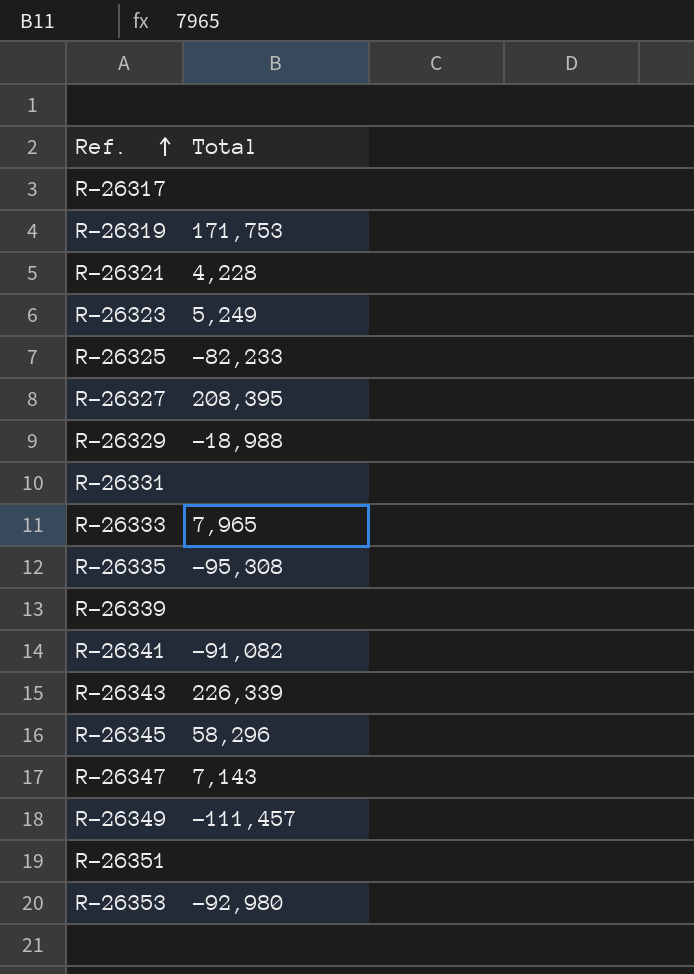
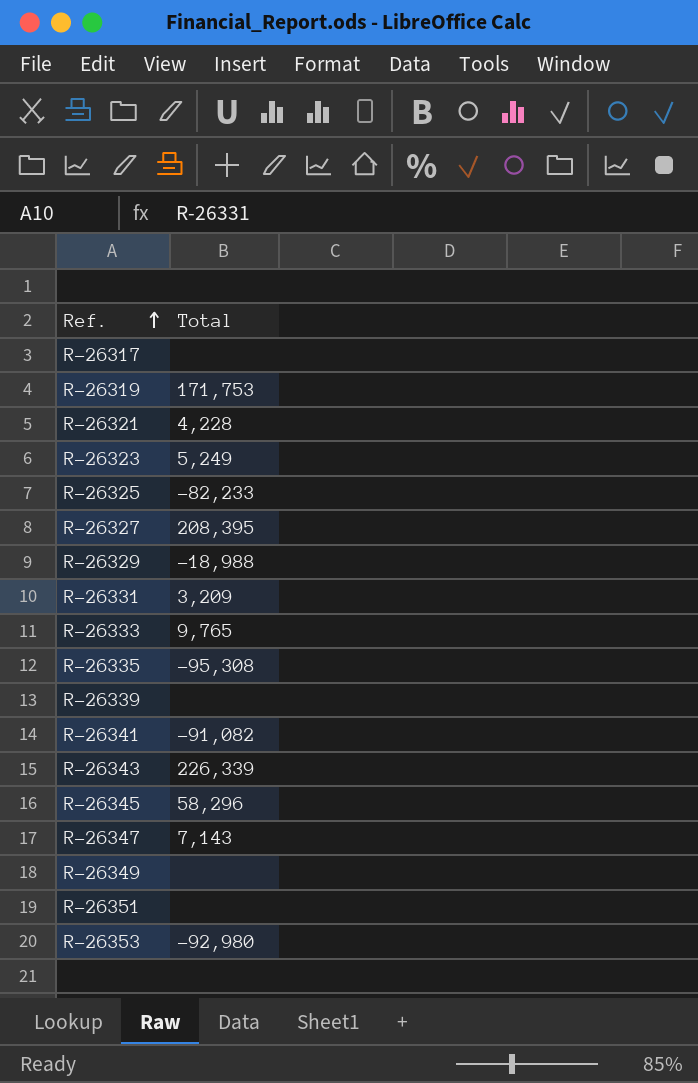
R-26331 | Total: none -> 3,209
R-26333 | Total: 7,965 -> 9,765
R-26349 | Total: -111,457 -> none

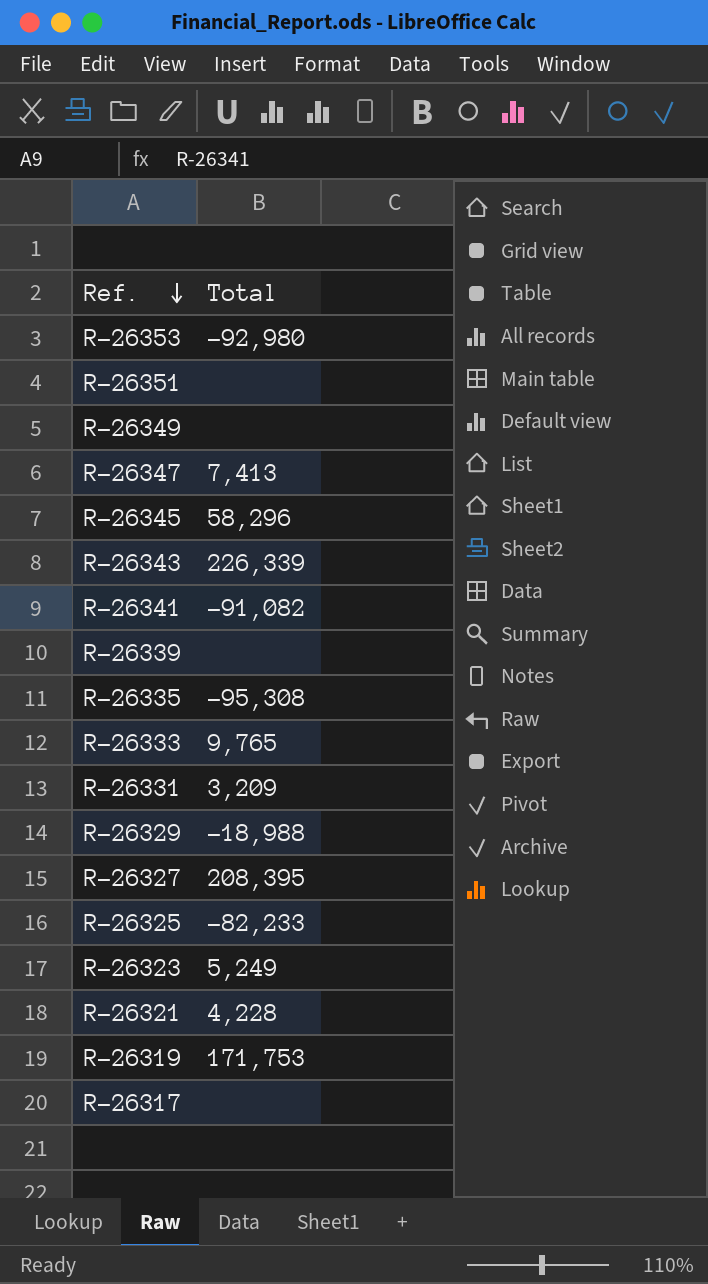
row order: Ref. ascending -> Ref. descending
R-26347 | Total: 7,143 -> 7,413

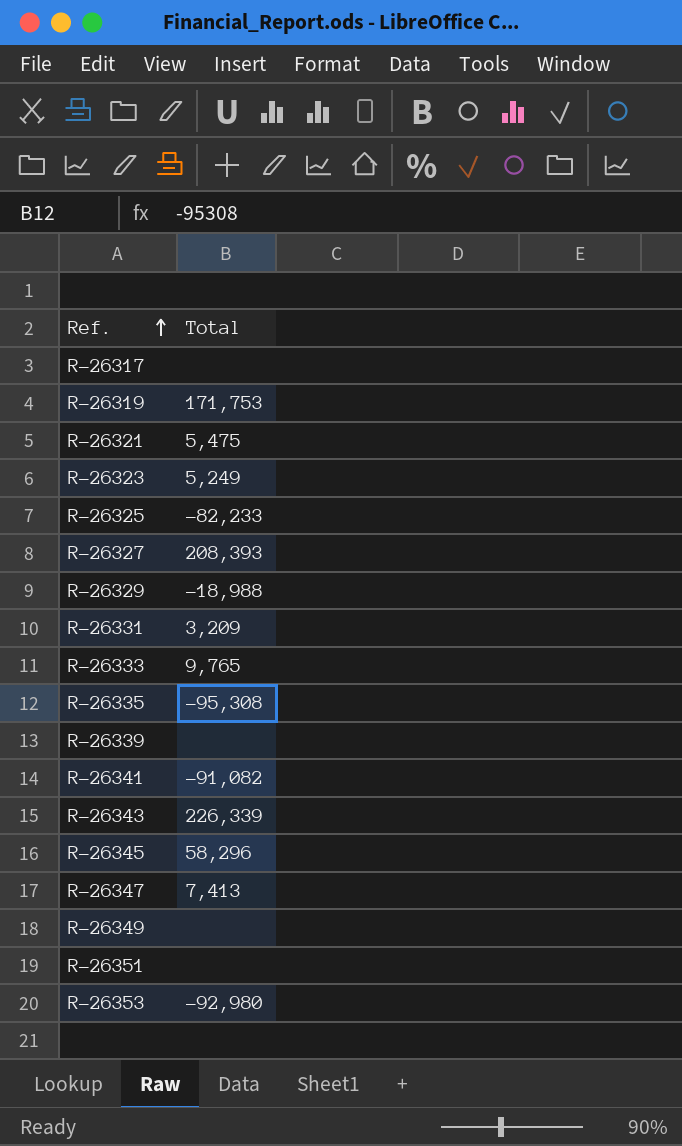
row order: Ref. descending -> Ref. ascending
R-26321 | Total: 4,228 -> 5,475
R-26327 | Total: 208,395 -> 208,393

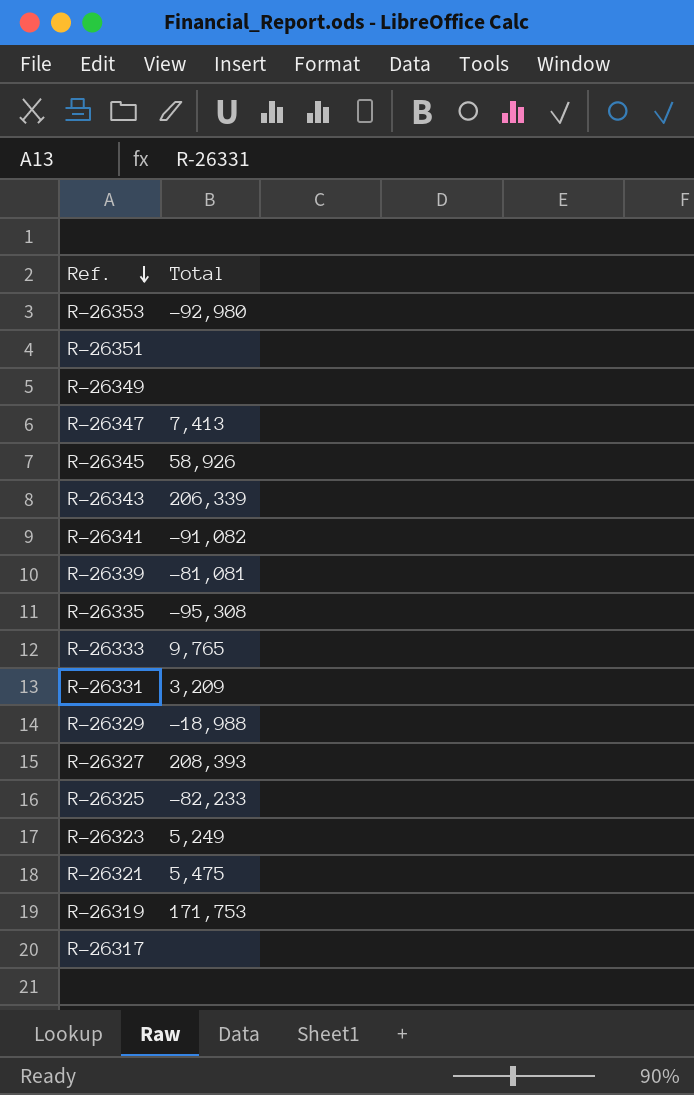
row order: Ref. ascending -> Ref. descending
R-26345 | Total: 58,296 -> 58,926
R-26343 | Total: 226,339 -> 206,339
R-26339 | Total: none -> -81,081

